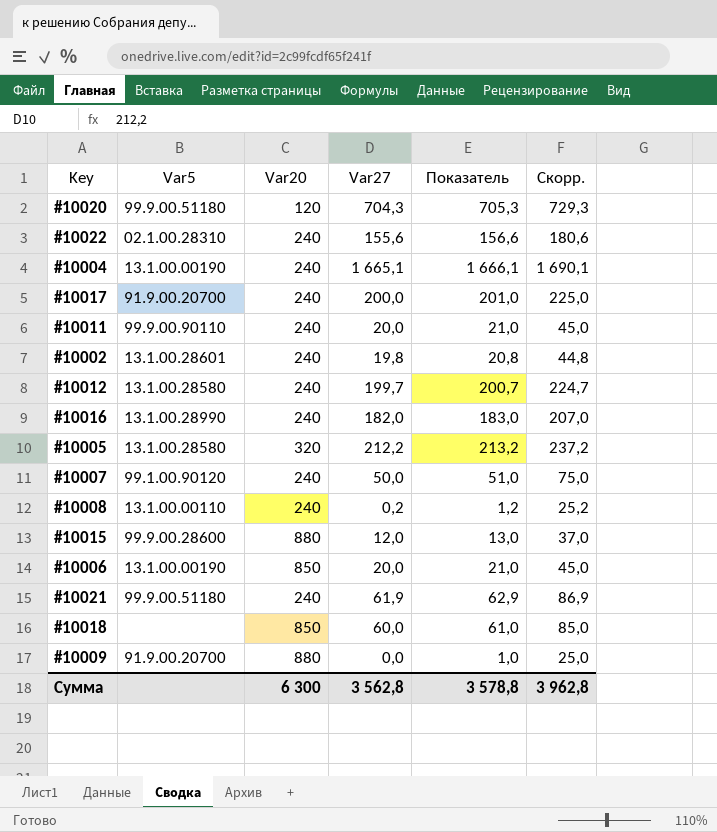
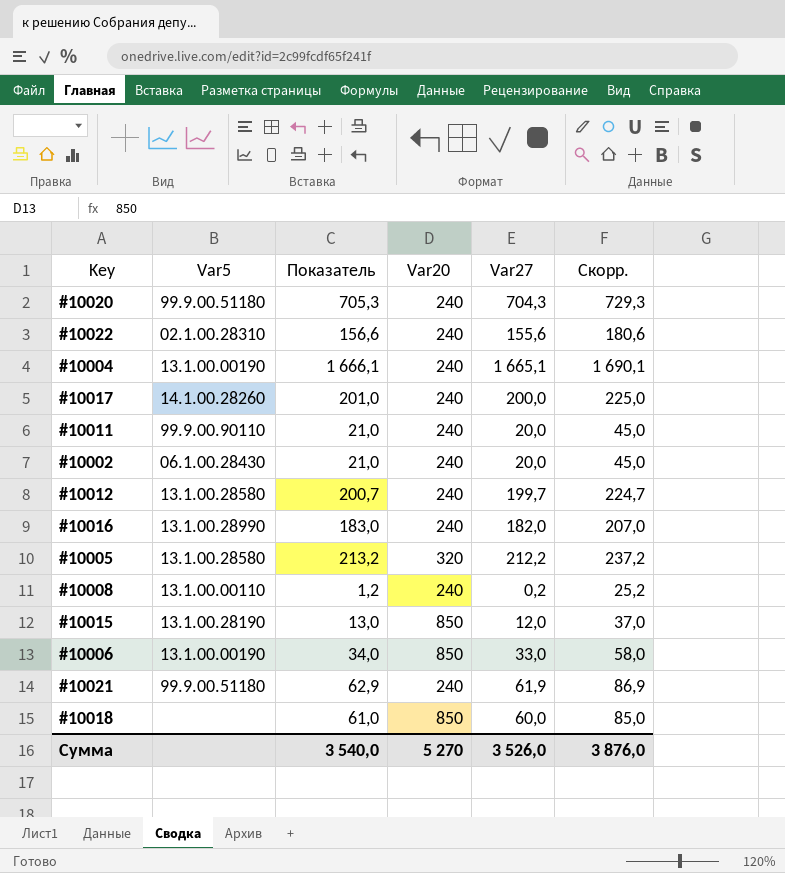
column Показатель | position: 5 -> 3
row #10007: 99.1.00.90120 | 240 | 50,0 | 51,0 | 75,0 -> none
row #10009: 91.9.00.20700 | 880 | 0,0 | 1,0 | 25,0 -> none
#10020 | Var20: 120 -> 240
#10017 | Var5: 91.9.00.20700 -> 14.1.00.28260
#10002 | Var5: 13.1.00.28601 -> 06.1.00.28430
#10002 | Показатель: 20,8 -> 21,0
#10002 | Var27: 19,8 -> 20,0
#10002 | Скорр.: 44,8 -> 45,0
#10015 | Var5: 99.9.00.28600 -> 13.1.00.28190
#10015 | Var20: 880 -> 850
#10006 | Показатель: 21,0 -> 34,0
#10006 | Var27: 20,0 -> 33,0
#10006 | Скорр.: 45,0 -> 58,0
Сумма | Показатель: 3 578,8 -> 3 540,0
Сумма | Var20: 6 300 -> 5 270
Сумма | Var27: 3 562,8 -> 3 526,0
Сумма | Скорр.: 3 962,8 -> 3 876,0

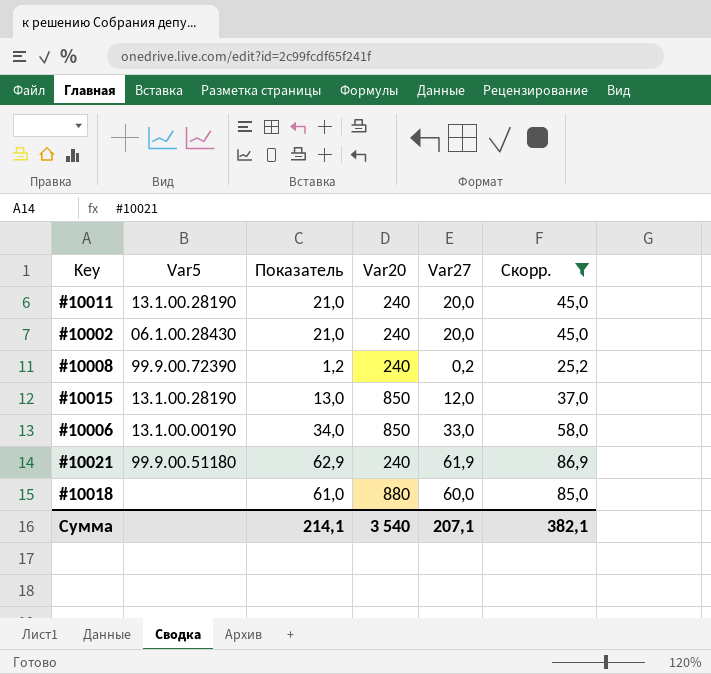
filter: none -> Скорр. <= 86,9
#10011 | Var5: 99.9.00.90110 -> 13.1.00.28190
#10008 | Var5: 13.1.00.00110 -> 99.9.00.72390
#10018 | Var20: 850 -> 880
Сумма | Показатель: 3 540,0 -> 214,1
Сумма | Var20: 5 270 -> 3 540
Сумма | Var27: 3 526,0 -> 207,1
Сумма | Скорр.: 3 876,0 -> 382,1

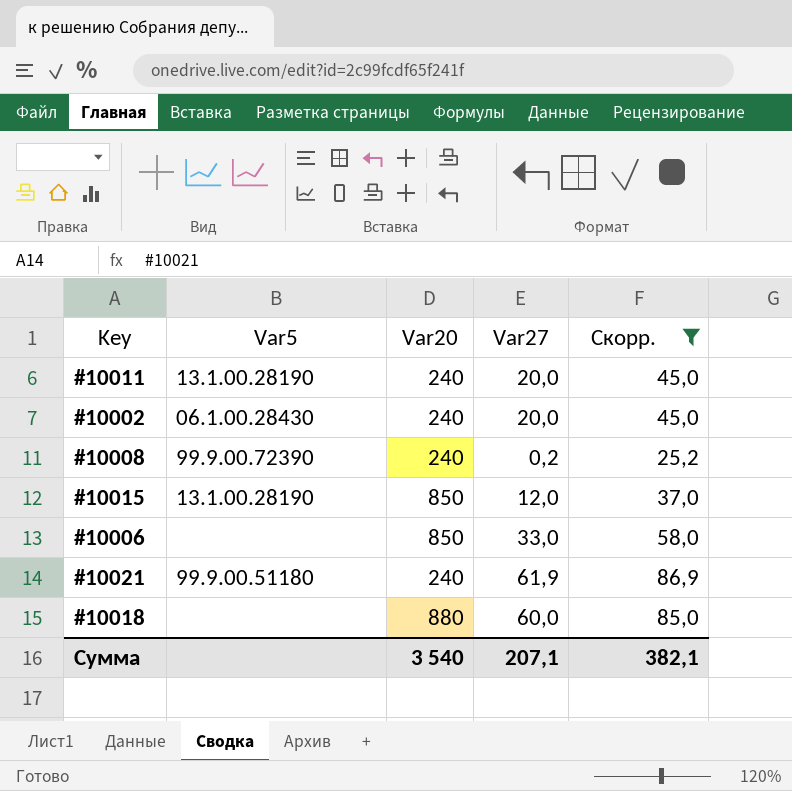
column Показатель | formula: [Var27] + 1 -> none
#10006 | Var5: 13.1.00.00190 -> none

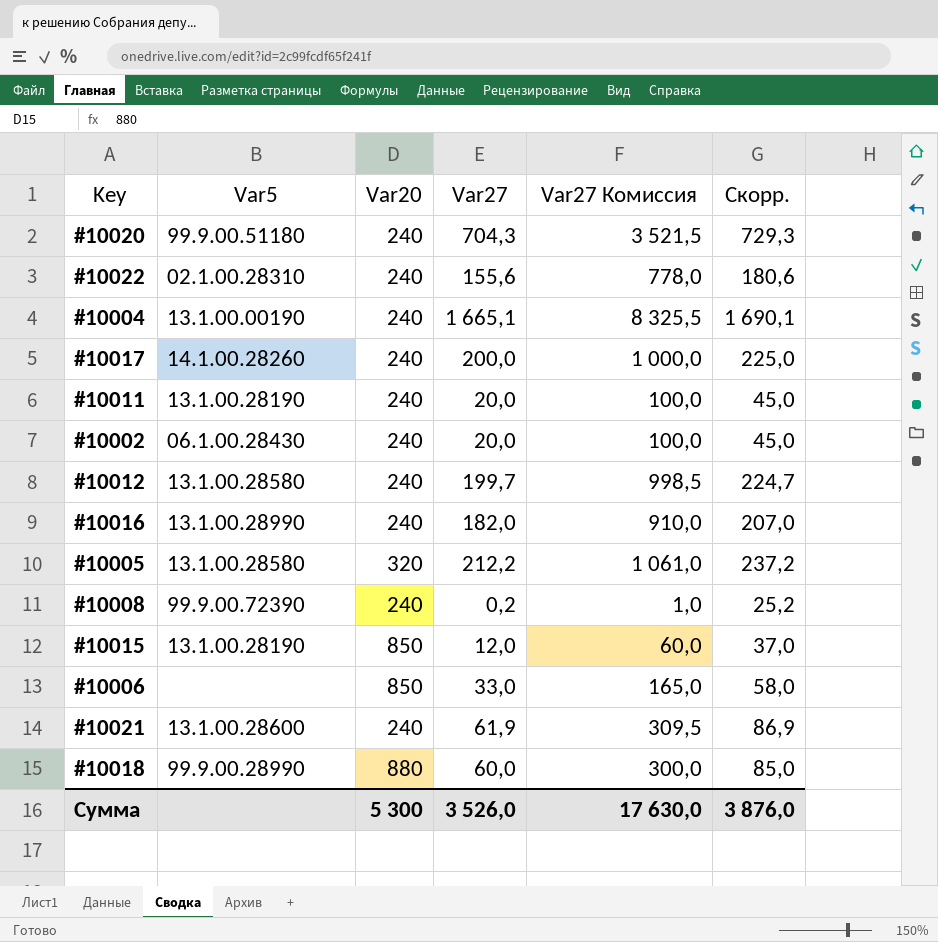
filter: Скорр. <= 86,9 -> none
column Var27 Комиссия | formula: none -> [Var27] * 5
#10021 | Var5: 99.9.00.51180 -> 13.1.00.28600
#10018 | Var5: none -> 99.9.00.28990
Сумма | Var20: 3 540 -> 5 300
Сумма | Var27: 207,1 -> 3 526,0
Сумма | Скорр.: 382,1 -> 3 876,0

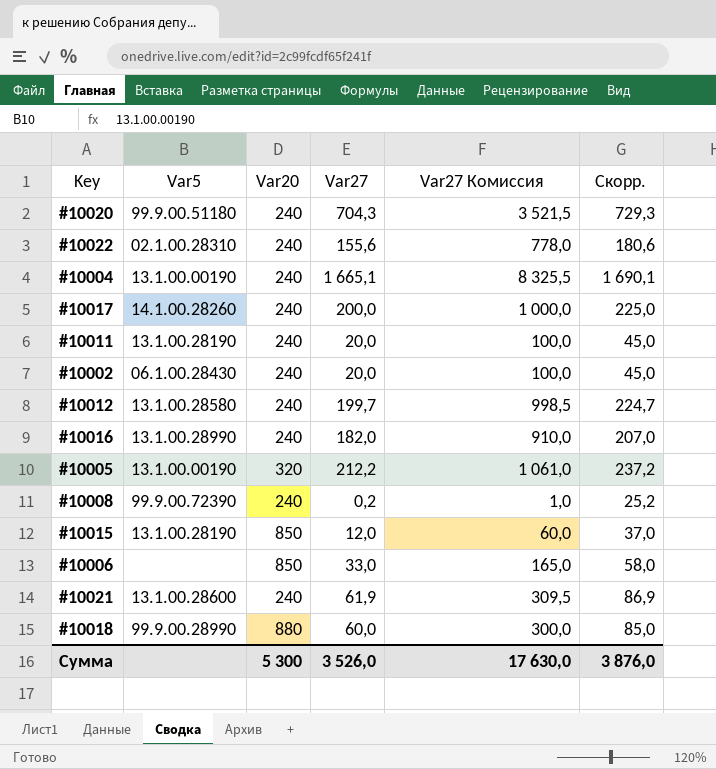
#10005 | Var5: 13.1.00.28580 -> 13.1.00.00190

